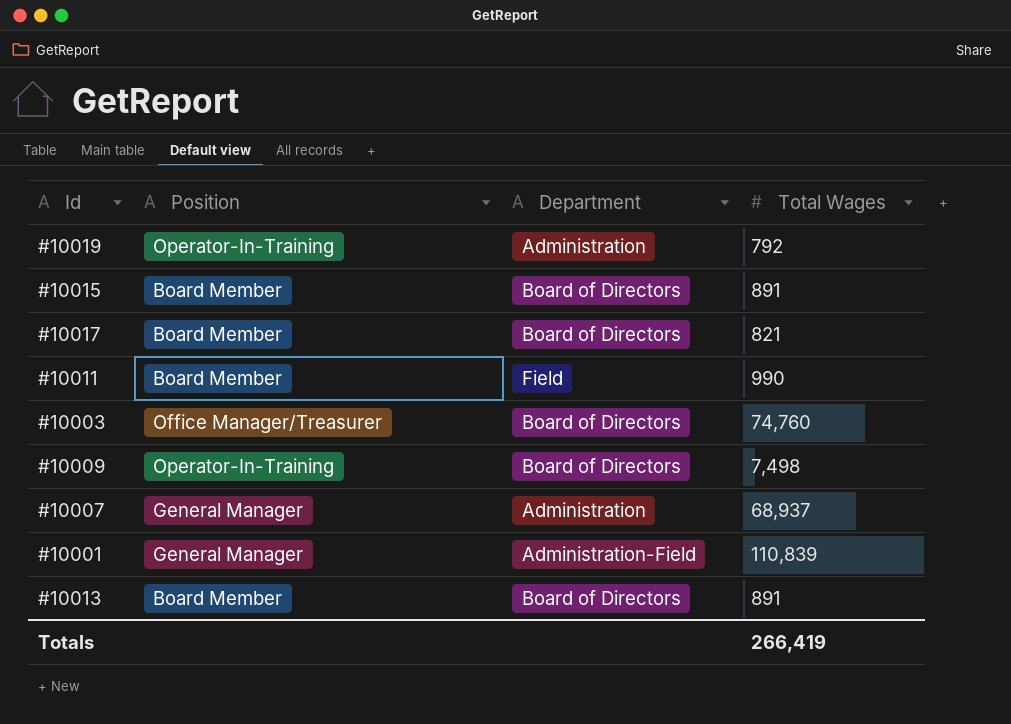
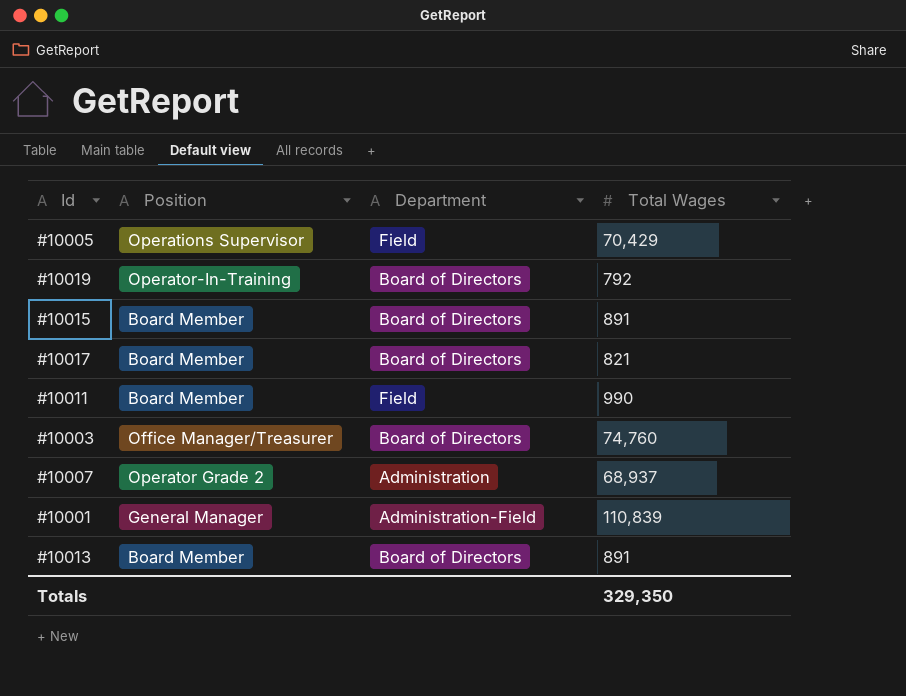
row #10009: Operator-In-Training | Board of Directors | 7,498 -> none
row #10005: none -> Operations Supervisor | Field | 70,429
#10019 | Department: Administration -> Board of Directors
#10007 | Position: General Manager -> Operator Grade 2
Totals | Total Wages: 266,419 -> 329,350

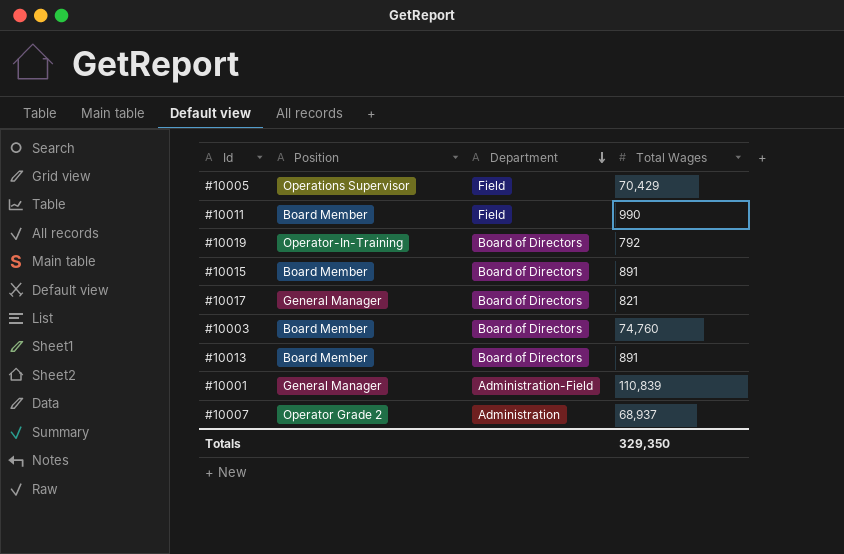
row order: none -> Department descending
#10017 | Position: Board Member -> General Manager
#10003 | Position: Office Manager/Treasurer -> Board Member

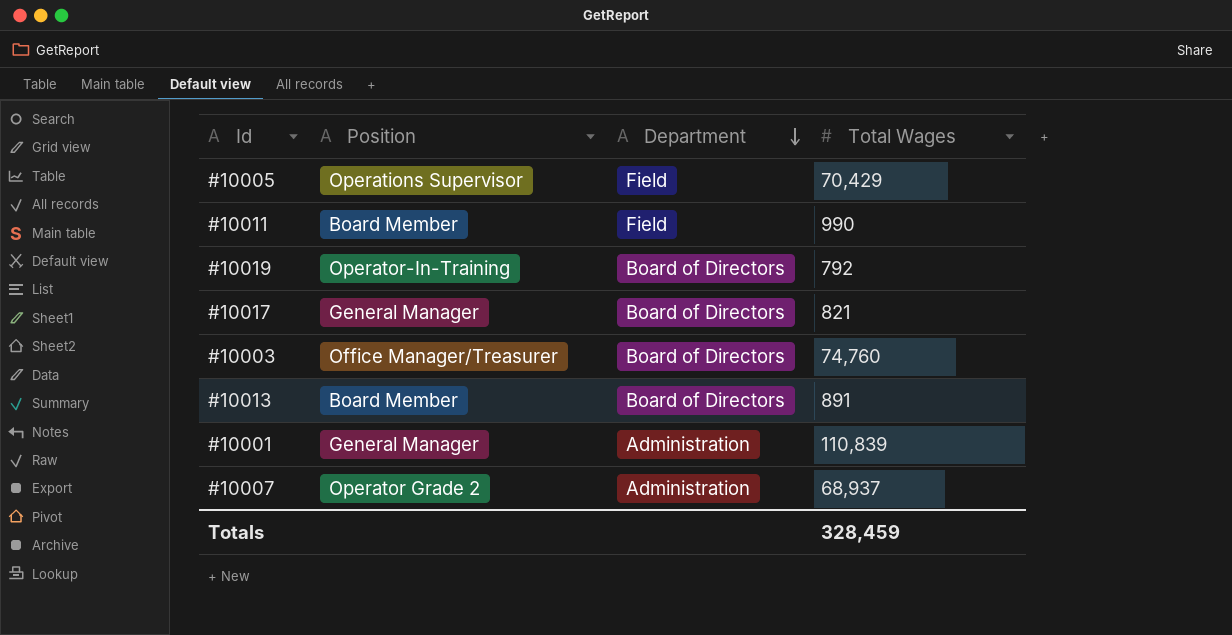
row #10015: Board Member | Board of Directors | 891 -> none
#10003 | Position: Board Member -> Office Manager/Treasurer
#10001 | Department: Administration-Field -> Administration
Totals | Total Wages: 329,350 -> 328,459

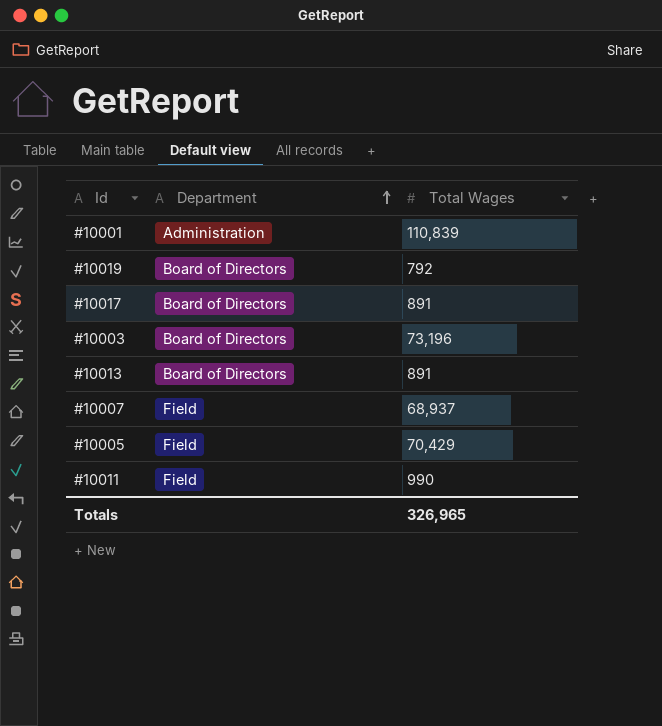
row order: Department descending -> Department ascending
column Position | position: 2 -> none
#10017 | Total Wages: 821 -> 891
#10003 | Total Wages: 74,760 -> 73,196
#10007 | Department: Administration -> Field
Totals | Total Wages: 328,459 -> 326,965

